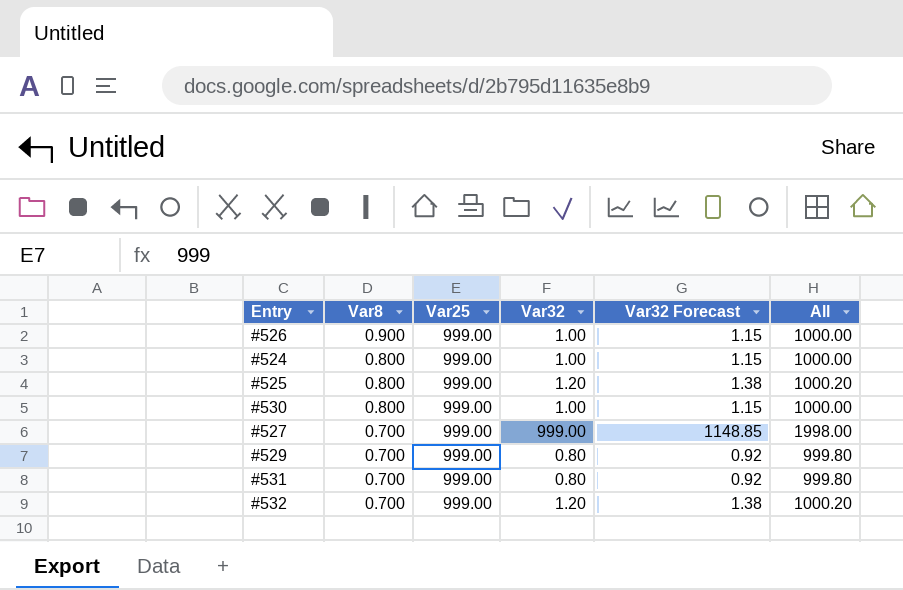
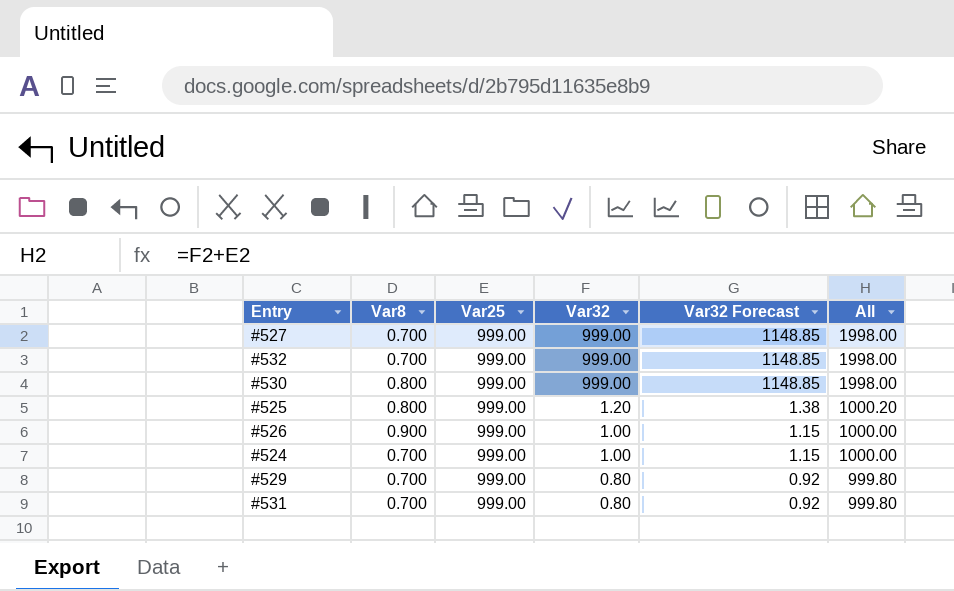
row order: Var8 descending -> Var32 descending
#532 | Var32: 1.20 -> 999.00
#532 | Var32 Forecast: 1.38 -> 1148.85
#532 | All: 1000.20 -> 1998.00
#530 | Var32: 1.00 -> 999.00
#530 | Var32 Forecast: 1.15 -> 1148.85
#530 | All: 1000.00 -> 1998.00
#524 | Var8: 0.800 -> 0.700

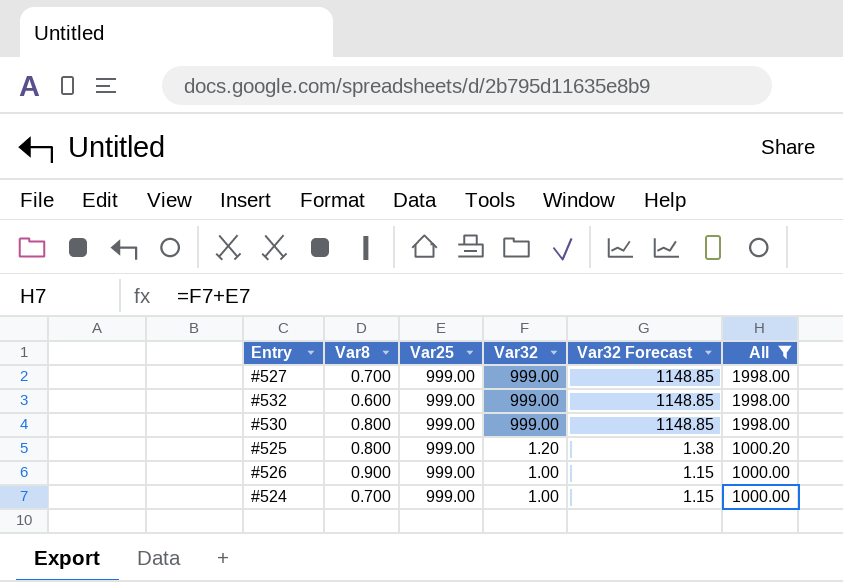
filter: none -> All != 999.80
#532 | Var8: 0.700 -> 0.600

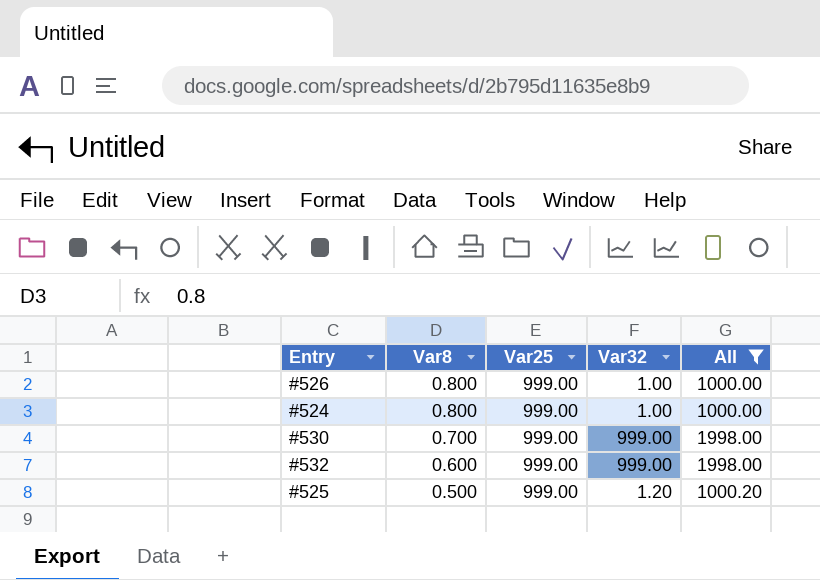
row order: Var32 descending -> Var8 descending
column Var32 Forecast | formula: [Var32] * 1.15 -> none
row #527: 0.700 | 999.00 | 999.00 | 1148.85 | 1998.00 -> none
#526 | Var8: 0.900 -> 0.800
#524 | Var8: 0.700 -> 0.800
#530 | Var8: 0.800 -> 0.700
#525 | Var8: 0.800 -> 0.500

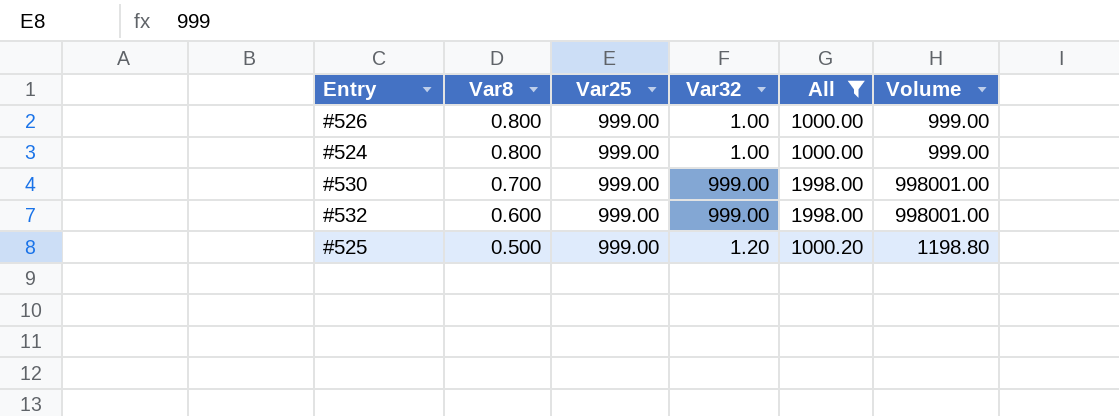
column Volume | formula: none -> [Var25] * [Var32]

